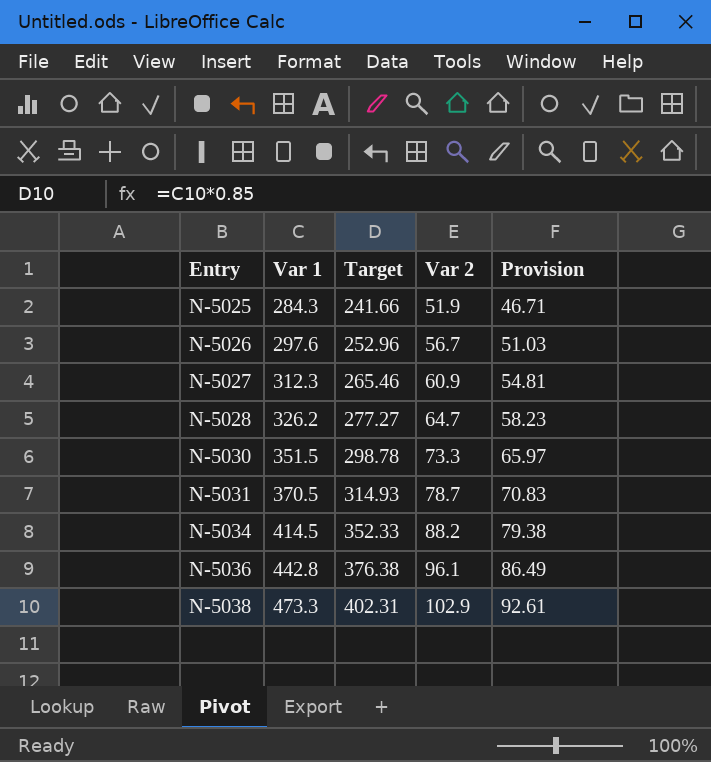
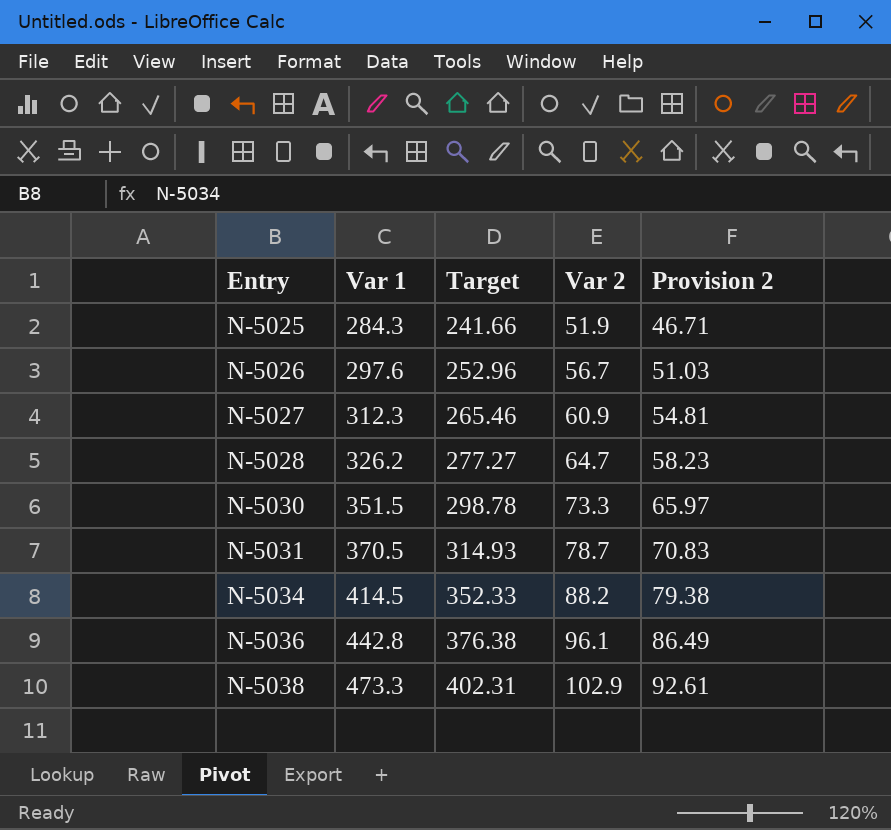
column name: Provision -> Provision 2

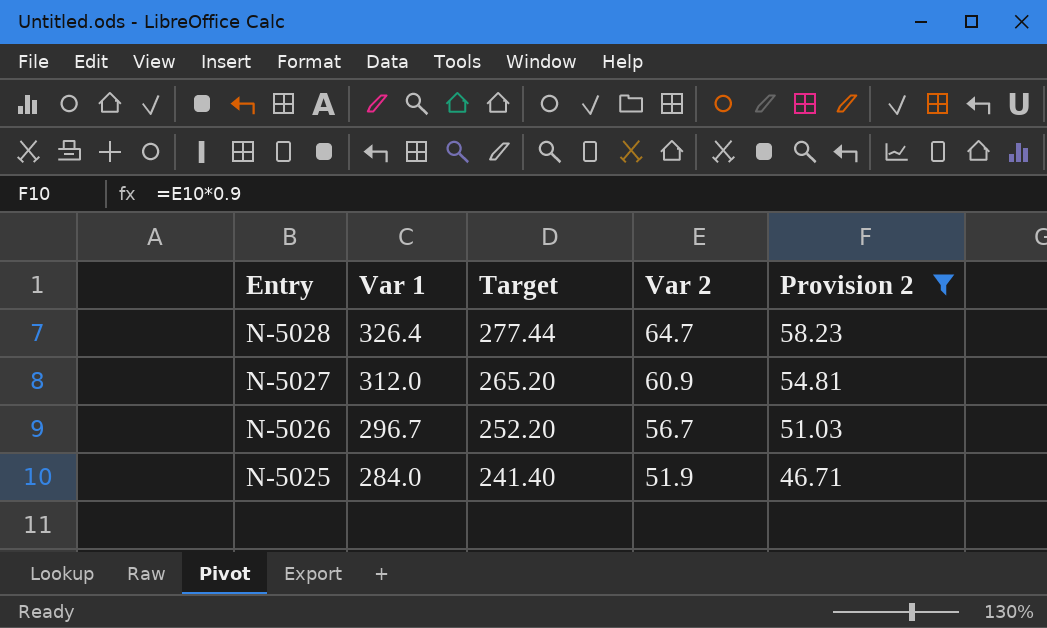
filter: none -> Provision 2 <= 58.23
row order: Entry ascending -> Entry descending
N-5028 | Var 1: 326.2 -> 326.4
N-5028 | Target: 277.27 -> 277.44
N-5027 | Var 1: 312.3 -> 312.0
N-5027 | Target: 265.46 -> 265.20
N-5026 | Var 1: 297.6 -> 296.7
N-5026 | Target: 252.96 -> 252.20
N-5025 | Var 1: 284.3 -> 284.0
N-5025 | Target: 241.66 -> 241.40

